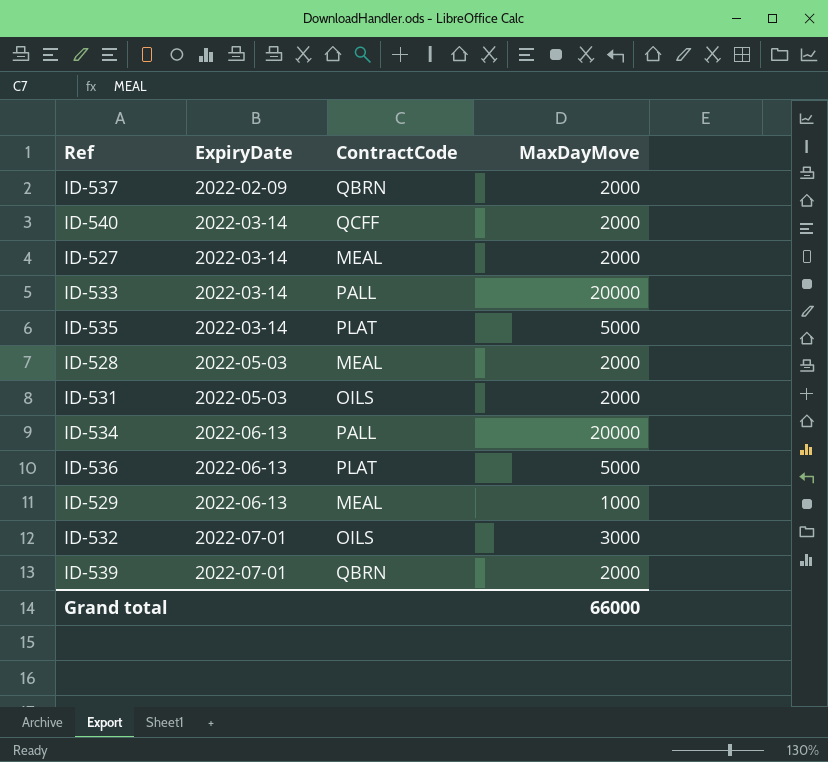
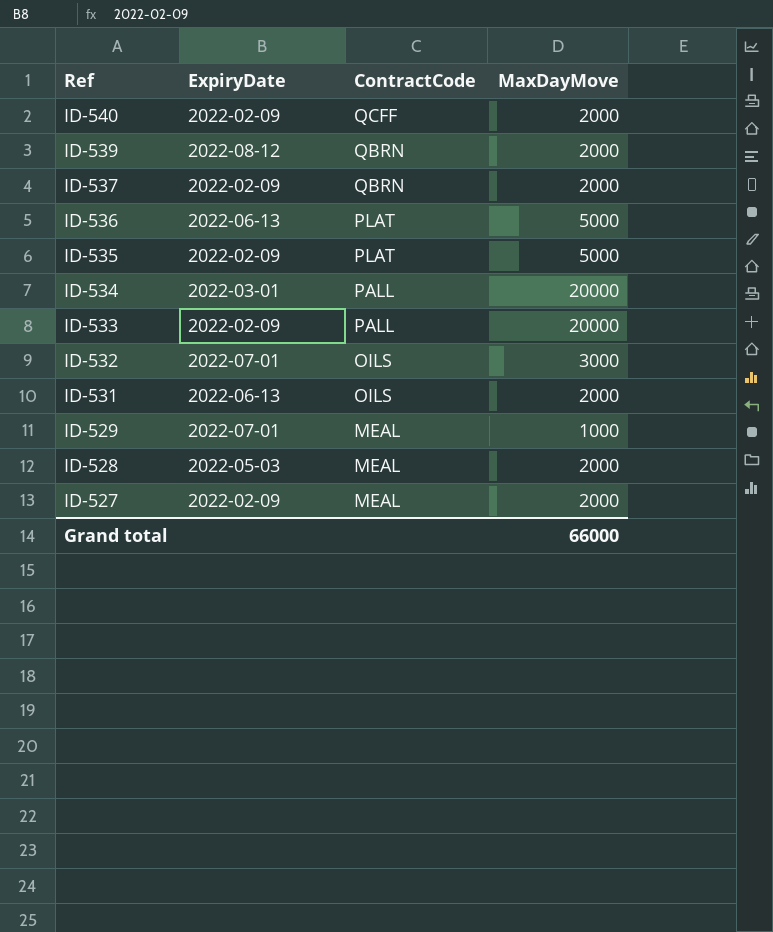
row order: ExpiryDate ascending -> Ref descending
ID-540 | ExpiryDate: 2022-03-14 -> 2022-02-09
ID-539 | ExpiryDate: 2022-07-01 -> 2022-08-12
ID-535 | ExpiryDate: 2022-03-14 -> 2022-02-09
ID-534 | ExpiryDate: 2022-06-13 -> 2022-03-01
ID-533 | ExpiryDate: 2022-03-14 -> 2022-02-09
ID-531 | ExpiryDate: 2022-05-03 -> 2022-06-13
ID-529 | ExpiryDate: 2022-06-13 -> 2022-07-01
ID-527 | ExpiryDate: 2022-03-14 -> 2022-02-09

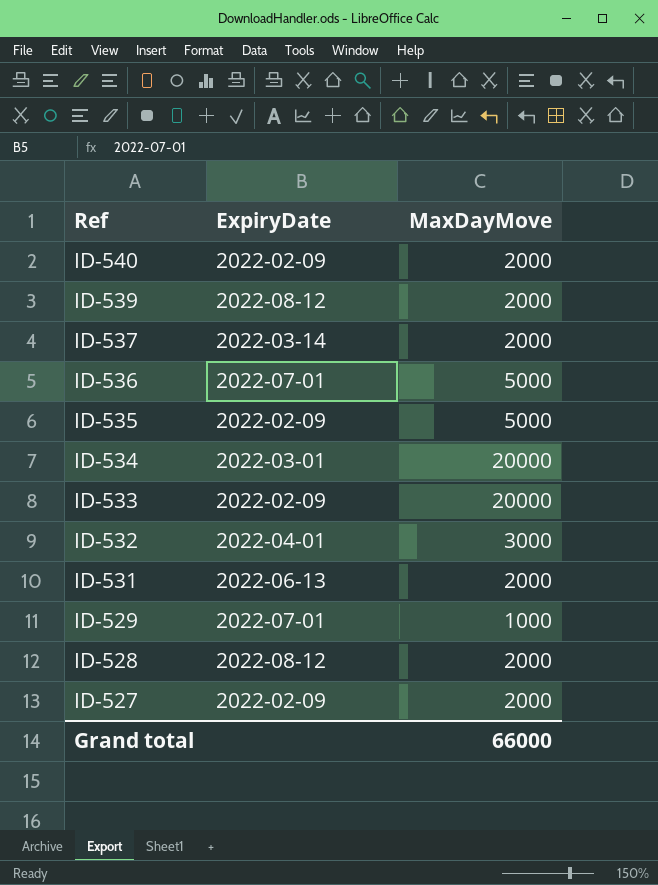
column ContractCode | position: 3 -> none
ID-537 | ExpiryDate: 2022-02-09 -> 2022-03-14
ID-536 | ExpiryDate: 2022-06-13 -> 2022-07-01
ID-532 | ExpiryDate: 2022-07-01 -> 2022-04-01
ID-528 | ExpiryDate: 2022-05-03 -> 2022-08-12

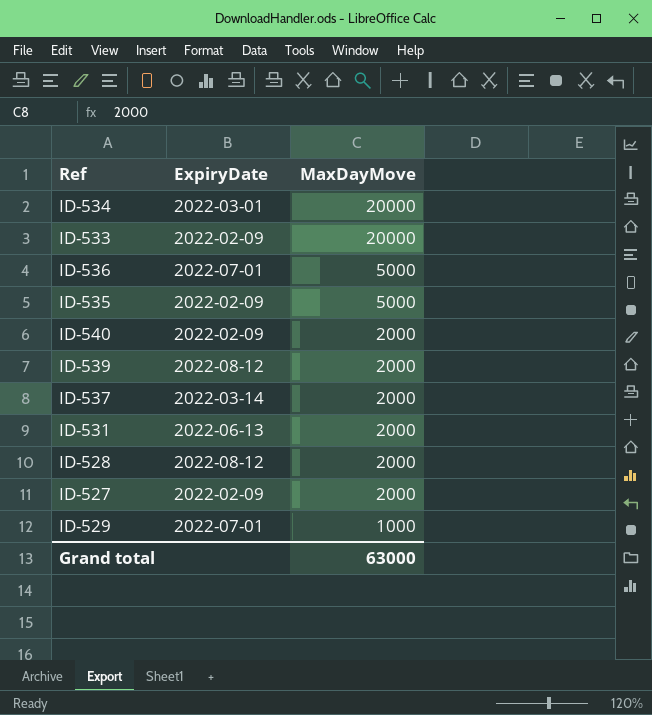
row order: Ref descending -> MaxDayMove descending
row ID-532: 2022-04-01 | 3000 -> none
Grand total | MaxDayMove: 66000 -> 63000

